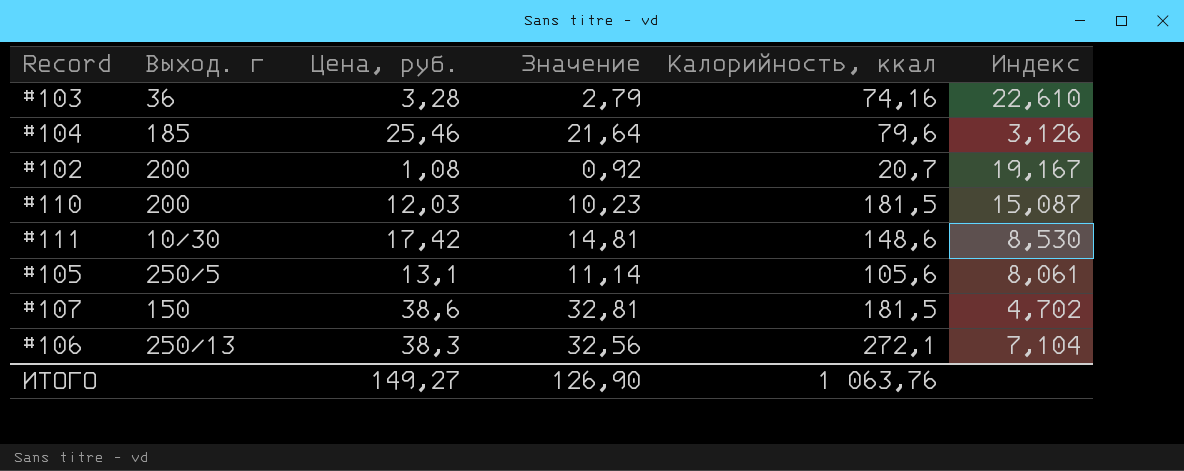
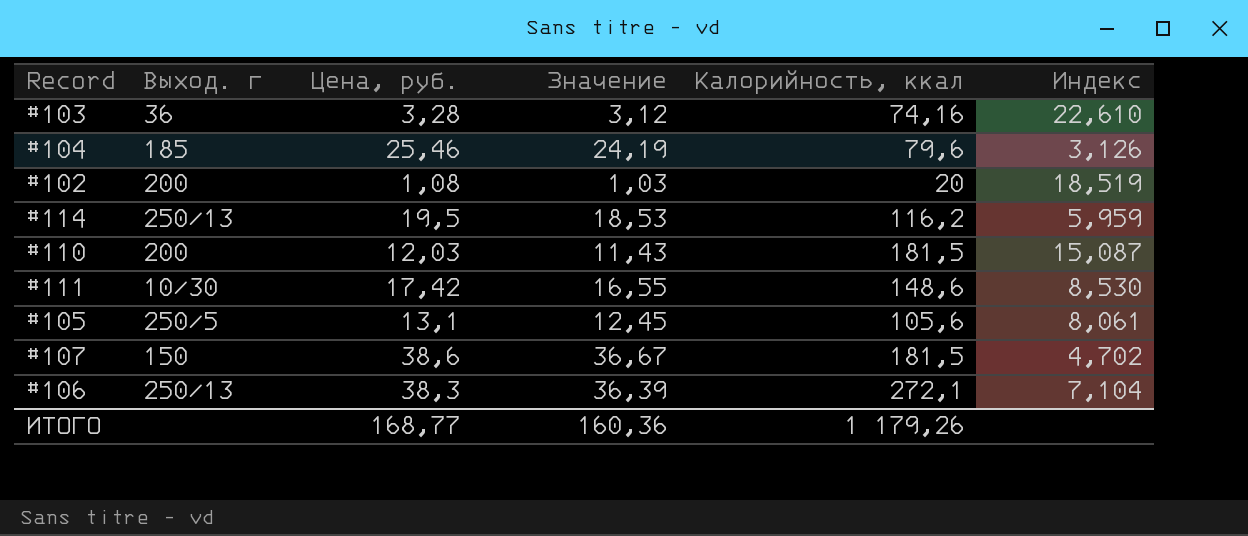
column Значение | formula: [Цена, руб.] * 0,85 -> [Цена, руб.] * 0,95
#102 | Калорийность, ккал: 20,7 -> 20
#102 | Индекс: 19,167 -> 18,519
row #114: none -> 250/13 | 19,5 | 18,53 | 116,2 | 5,959
ИТОГО | Цена, руб.: 149,27 -> 168,77
ИТОГО | Значение: 126,90 -> 160,36
ИТОГО | Калорийность, ккал: 1 063,76 -> 1 179,26

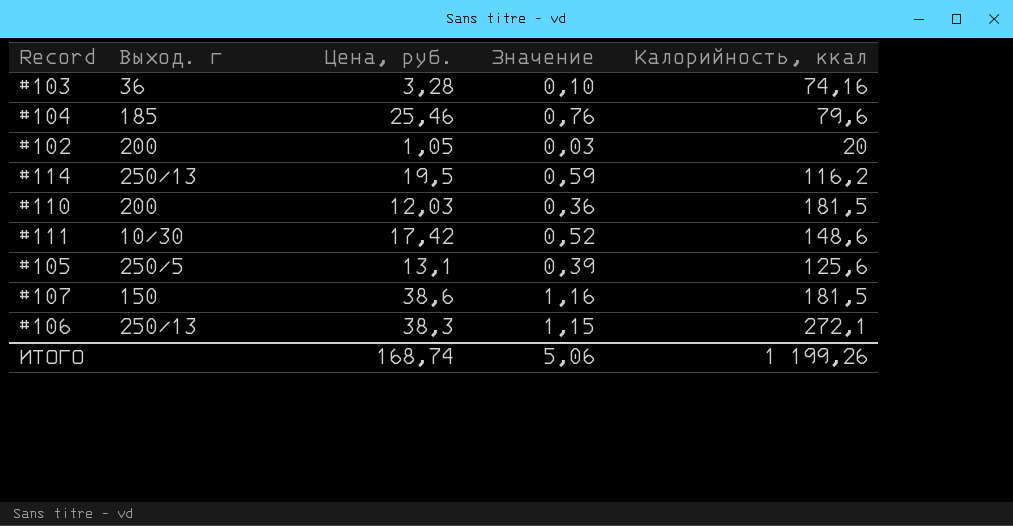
column Индекс | formula: [Калорийность, ккал] / [Цена, руб.] -> none
column Значение | formula: [Цена, руб.] * 0,95 -> [Цена, руб.] * 0,03
#102 | Цена, руб.: 1,08 -> 1,05
#105 | Калорийность, ккал: 105,6 -> 125,6
ИТОГО | Цена, руб.: 168,77 -> 168,74
ИТОГО | Значение: 160,36 -> 5,06
ИТОГО | Калорийность, ккал: 1 179,26 -> 1 199,26

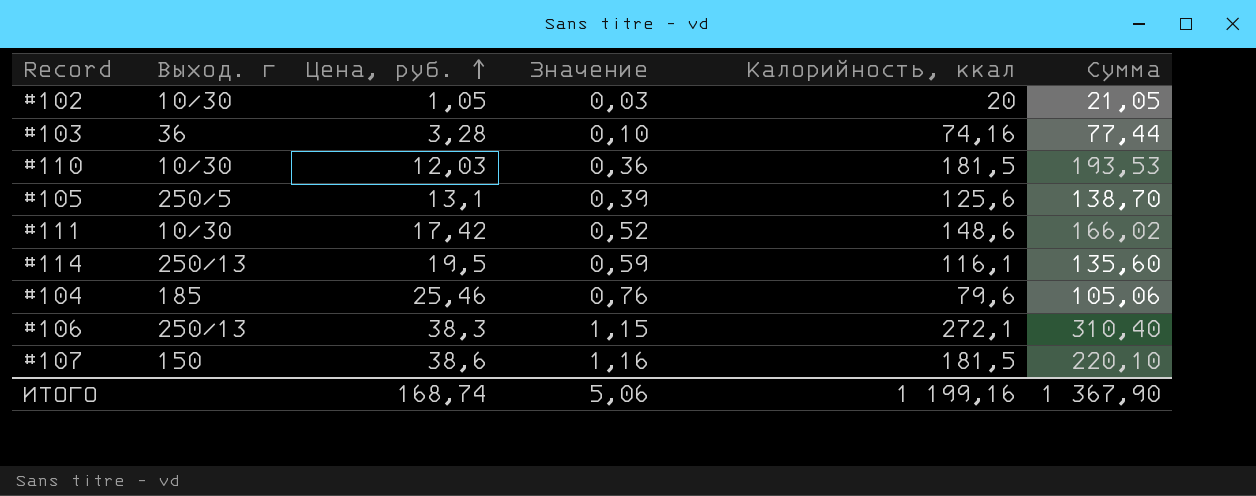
row order: none -> Цена, руб. ascending
column Сумма | formula: none -> [Цена, руб.] + [Калорийность, ккал]
#102 | Выход. г: 200 -> 10/30
#110 | Выход. г: 200 -> 10/30
#114 | Калорийность, ккал: 116,2 -> 116,1
ИТОГО | Калорийность, ккал: 1 199,26 -> 1 199,16

